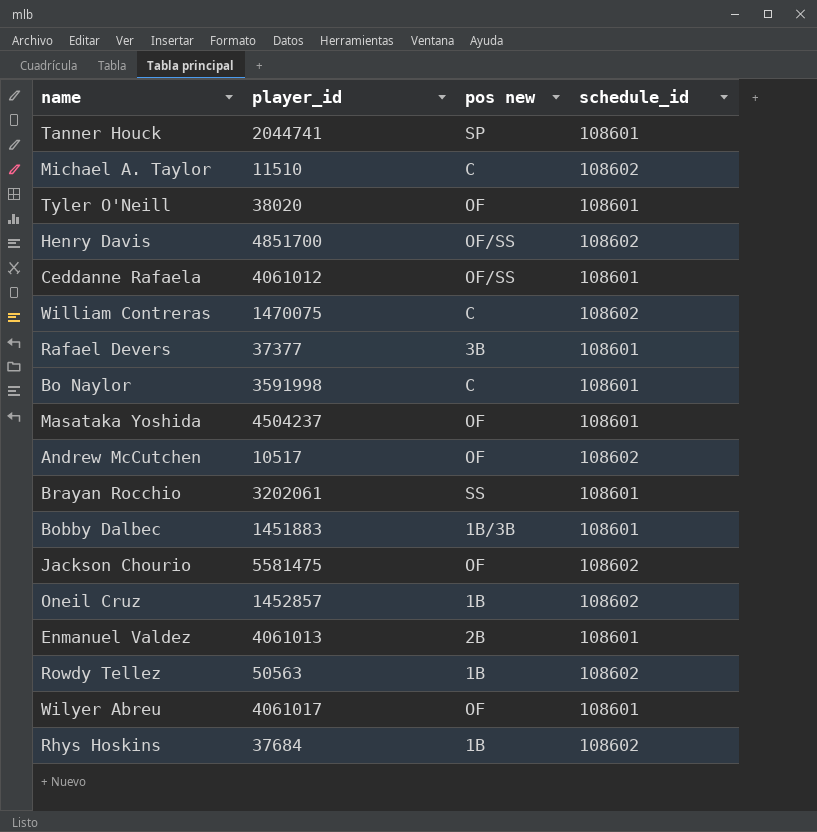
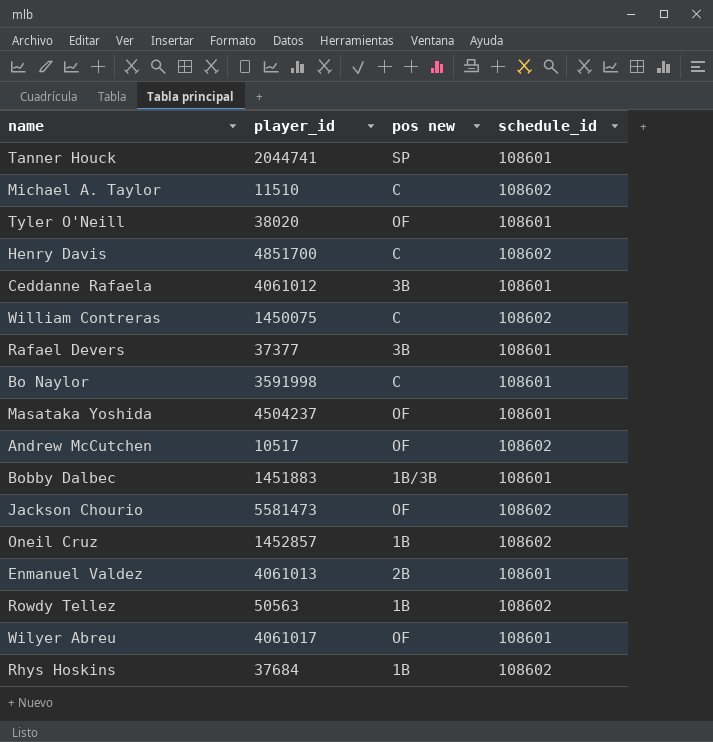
row Brayan Rocchio: 3202061 | SS | 108601 -> none
Henry Davis | pos new: OF/SS -> C
Ceddanne Rafaela | pos new: OF/SS -> 3B
William Contreras | player_id: 1470075 -> 1450075
Jackson Chourio | player_id: 5581475 -> 5581473

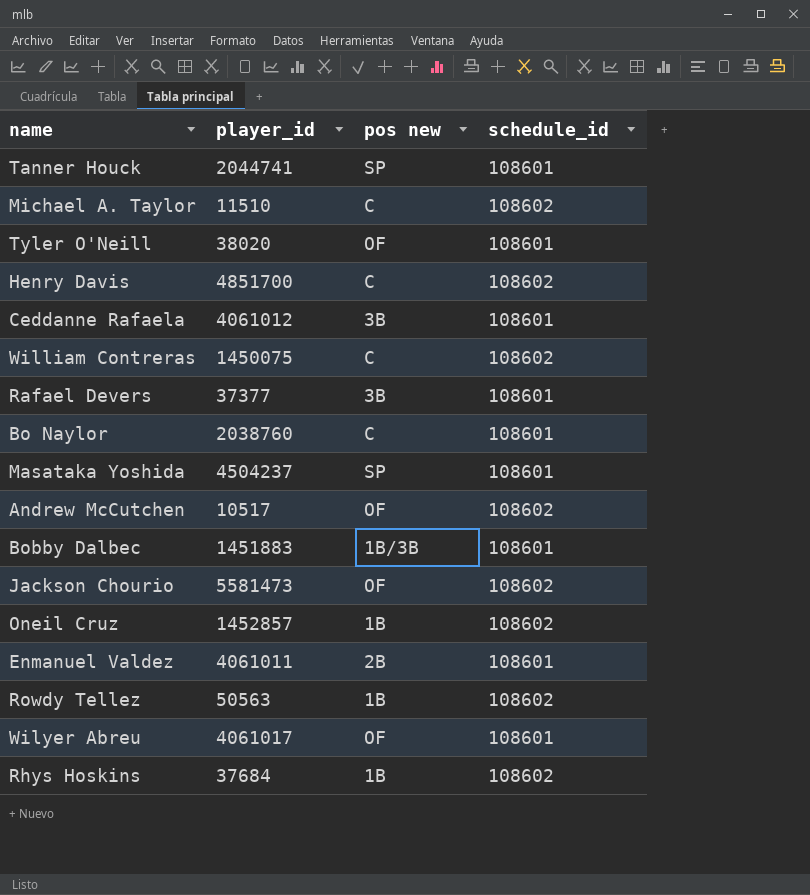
Bo Naylor | player_id: 3591998 -> 2038760
Masataka Yoshida | pos new: OF -> SP
Enmanuel Valdez | player_id: 4061013 -> 4061011

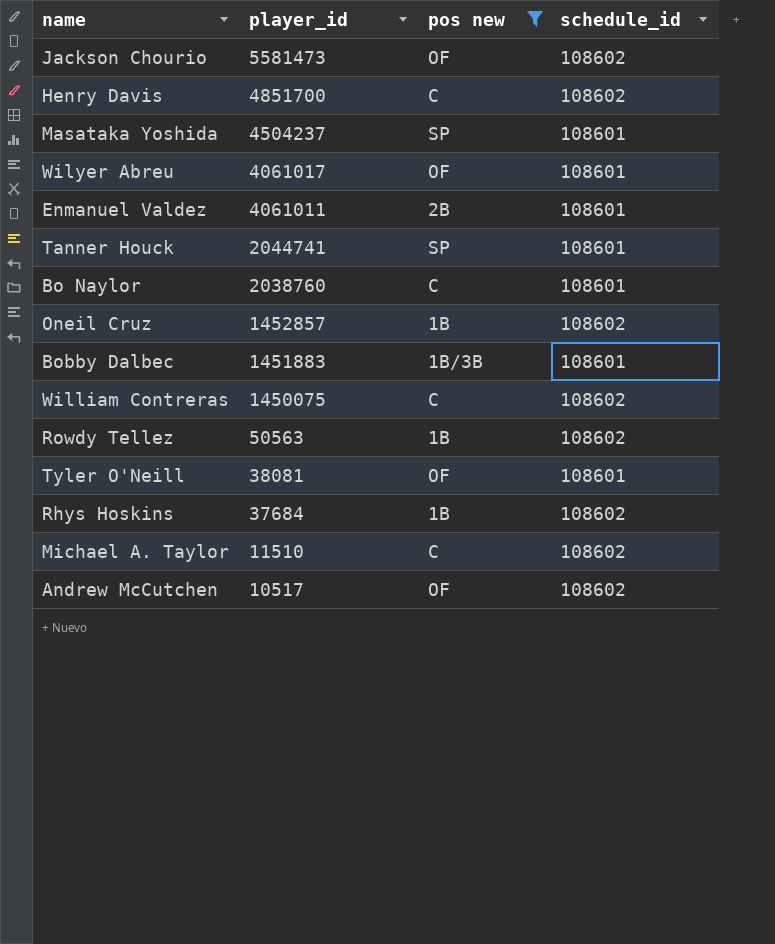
filter: none -> pos new != 3B
row order: none -> player_id descending
Tyler O'Neill | player_id: 38020 -> 38081

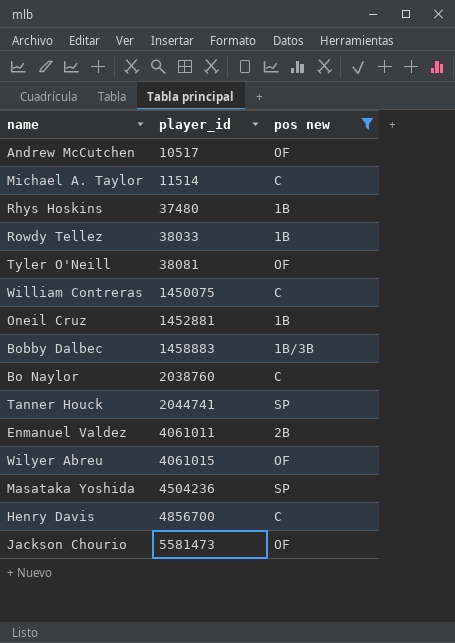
row order: player_id descending -> player_id ascending
column schedule_id | position: 4 -> none
Michael A. Taylor | player_id: 11510 -> 11514
Rhys Hoskins | player_id: 37684 -> 37480
Rowdy Tellez | player_id: 50563 -> 38033
Oneil Cruz | player_id: 1452857 -> 1452881
Bobby Dalbec | player_id: 1451883 -> 1458883
Wilyer Abreu | player_id: 4061017 -> 4061015
Masataka Yoshida | player_id: 4504237 -> 4504236
Henry Davis | player_id: 4851700 -> 4856700

